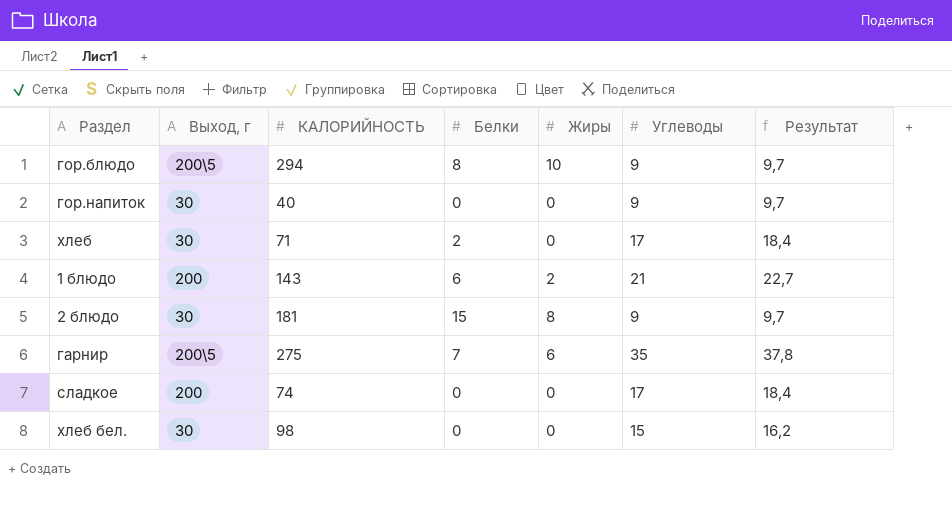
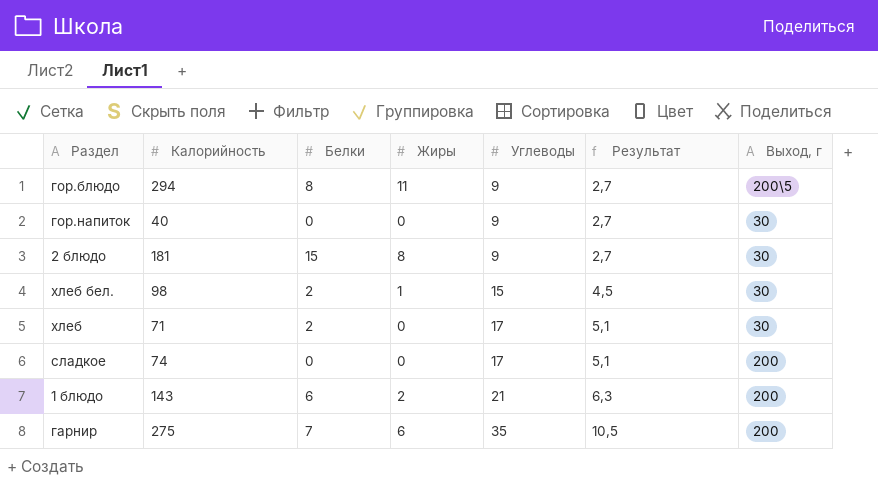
row order: none -> Углеводы ascending
column name: КАЛОРИЙНОСТЬ -> Калорийность
column Результат | formula: [Углеводы] * 1,08 -> [Углеводы] * 0,3
column Выход, г | position: 2 -> 7
гор.блюдо | Жиры: 10 -> 11
хлеб бел. | Белки: 0 -> 2
хлеб бел. | Жиры: 0 -> 1
гарнир | Выход, г: 200\5 -> 200

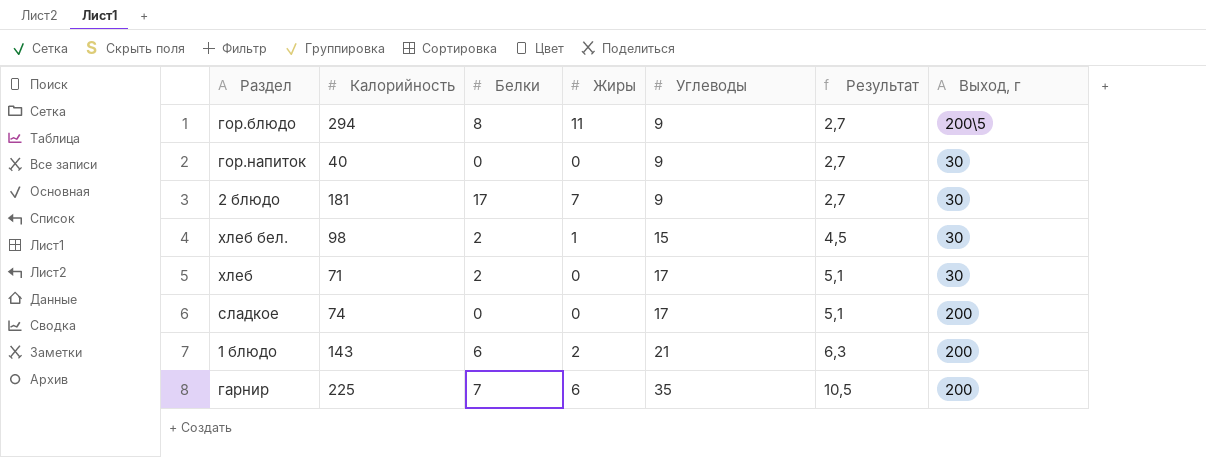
2 блюдо | Белки: 15 -> 17
2 блюдо | Жиры: 8 -> 7
гарнир | Калорийность: 275 -> 225

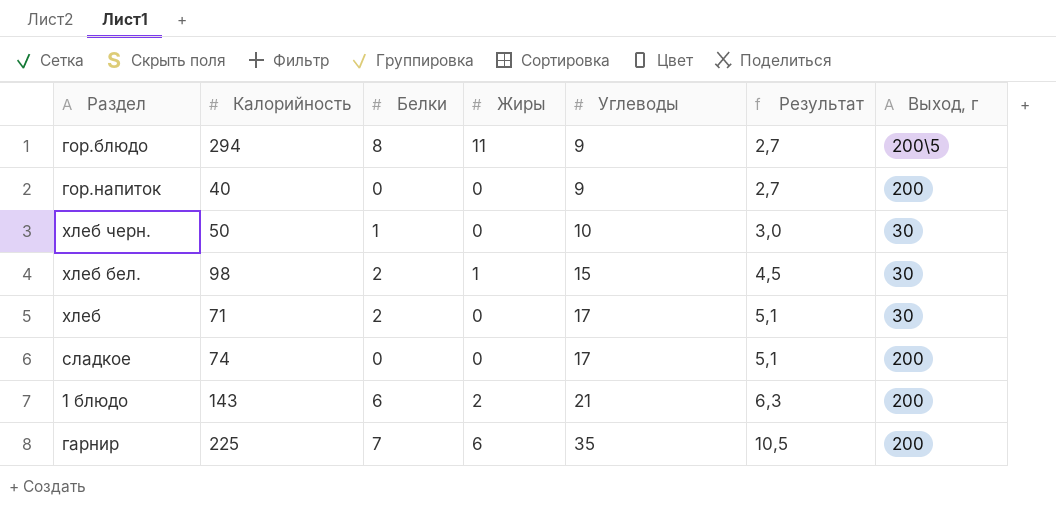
row 2 блюдо: 181 | 17 | 7 | 9 | 2,7 | 30 -> none
гор.напиток | Выход, г: 30 -> 200
row хлеб черн.: none -> 50 | 1 | 0 | 10 | 3,0 | 30

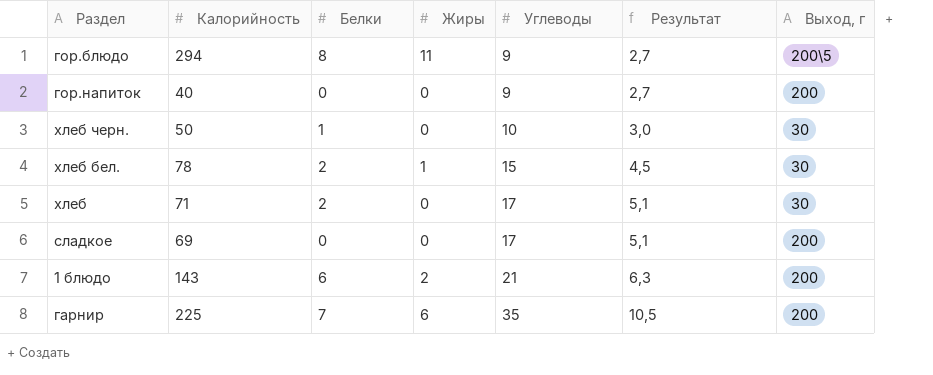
хлеб бел. | Калорийность: 98 -> 78
сладкое | Калорийность: 74 -> 69

